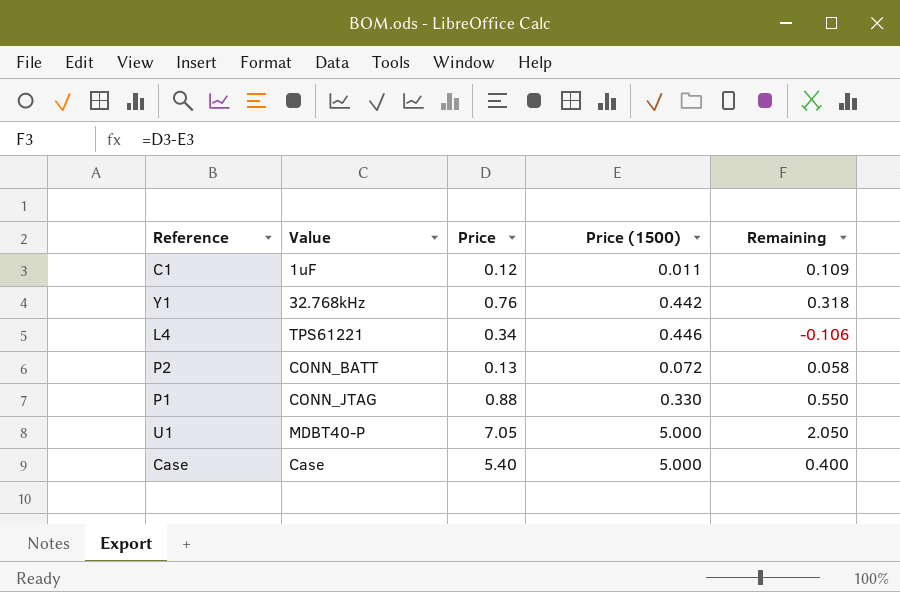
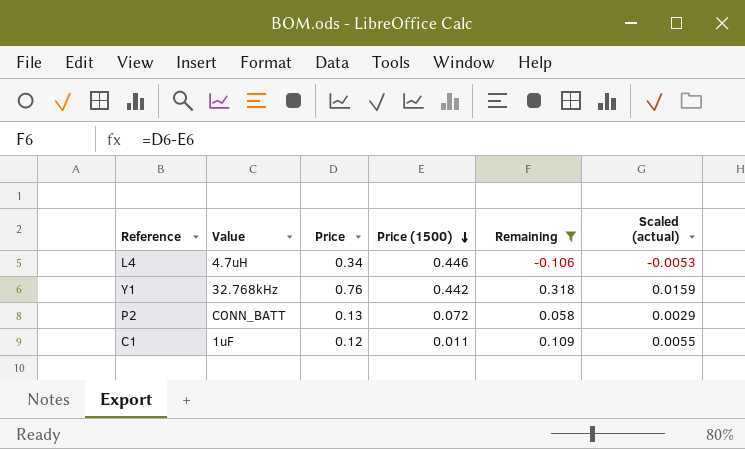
filter: none -> Remaining <= 0.318
row order: none -> Price (1500) descending
column Scaled (actual) | formula: none -> [Remaining] * 0.05
L4 | Value: TPS61221 -> 4.7uH

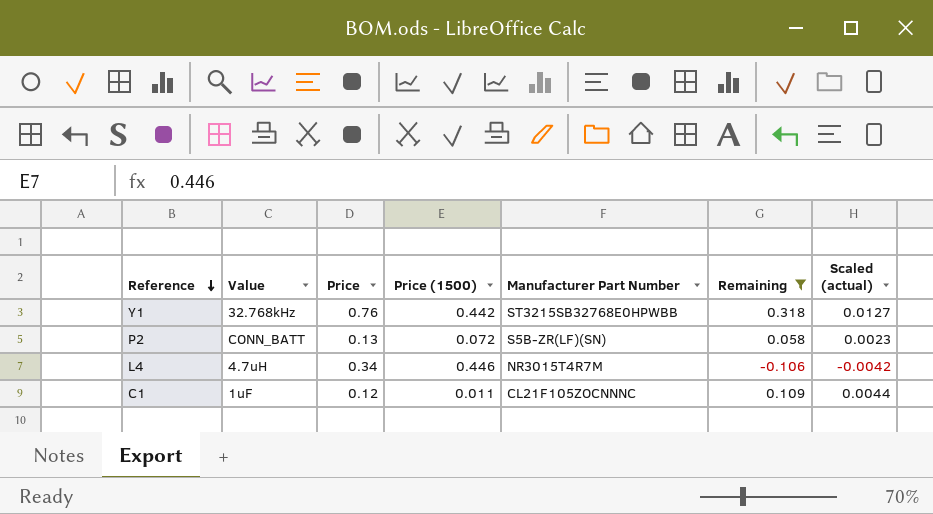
row order: Price (1500) descending -> Reference descending
column Manufacturer Part Number | position: none -> 5
column Scaled (actual) | formula: [Remaining] * 0.05 -> [Remaining] * 0.04

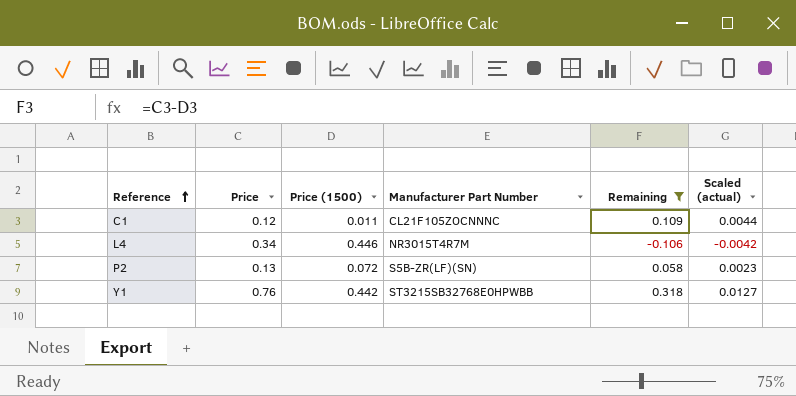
row order: Reference descending -> Reference ascending
column Value | position: 2 -> none

